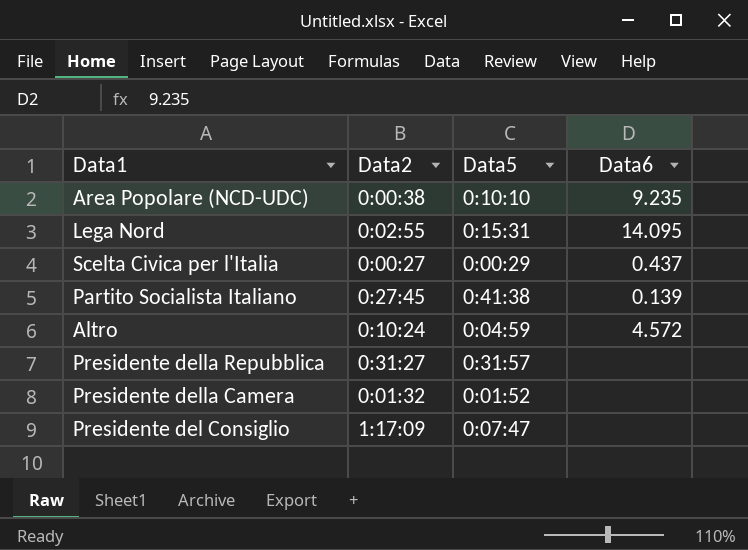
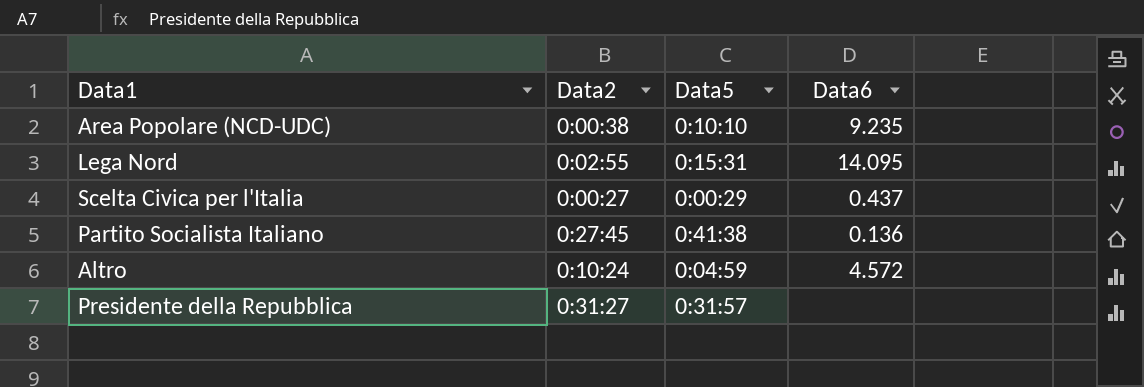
row Presidente della Camera: 0:01:32 | 0:01:52 | none -> none
row Presidente del Consiglio: 1:17:09 | 0:07:47 | none -> none
Partito Socialista Italiano | Data6: 0.139 -> 0.136

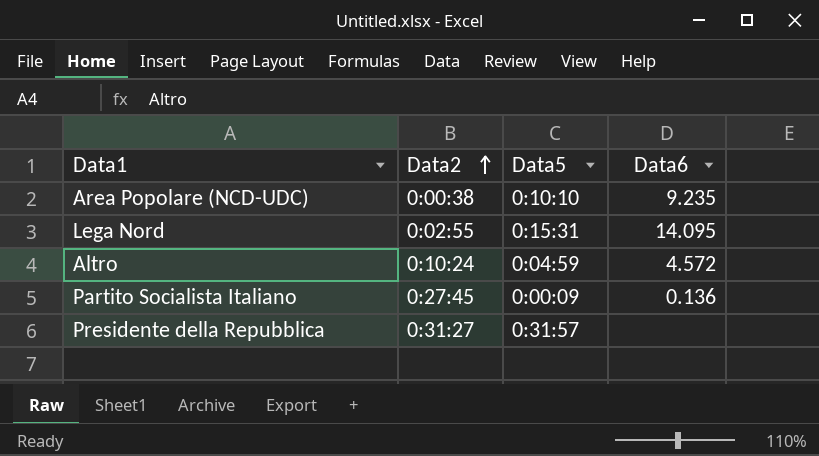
row order: none -> Data2 ascending
row Scelta Civica per l'Italia: 0:00:27 | 0:00:29 | 0.437 -> none
Partito Socialista Italiano | Data5: 0:41:38 -> 0:00:09

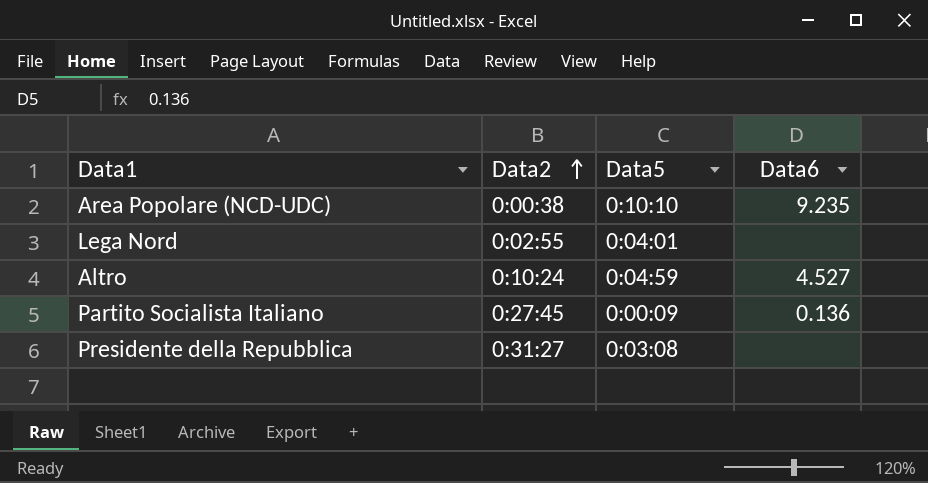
Lega Nord | Data5: 0:15:31 -> 0:04:01
Lega Nord | Data6: 14.095 -> none
Altro | Data6: 4.572 -> 4.527
Presidente della Repubblica | Data5: 0:31:57 -> 0:03:08

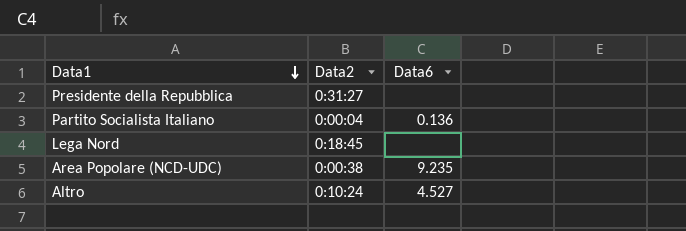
row order: Data2 ascending -> Data1 descending
column Data5 | position: 3 -> none
Partito Socialista Italiano | Data2: 0:27:45 -> 0:00:04
Lega Nord | Data2: 0:02:55 -> 0:18:45

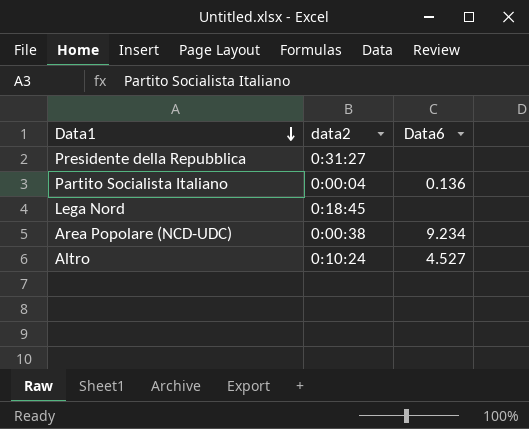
column name: Data2 -> data2
Area Popolare (NCD-UDC) | Data6: 9.235 -> 9.234

